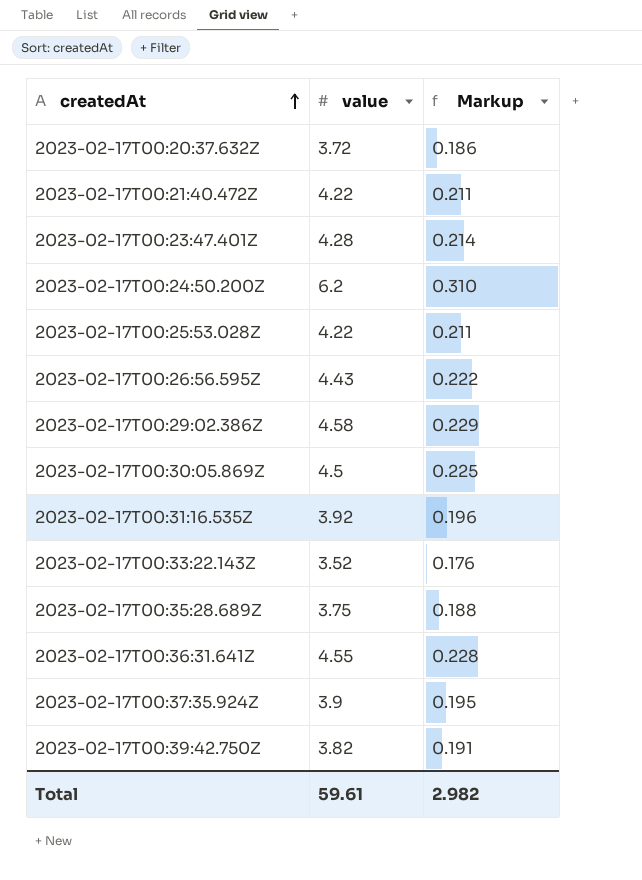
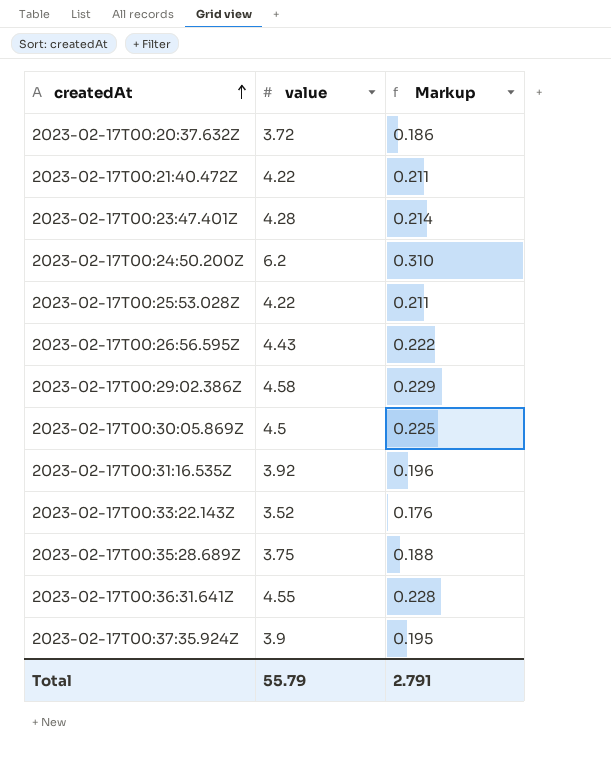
row 2023-02-17T00:39:42.750Z: 3.82 | 0.191 -> none
Total | value: 59.61 -> 55.79
Total | Markup: 2.982 -> 2.791

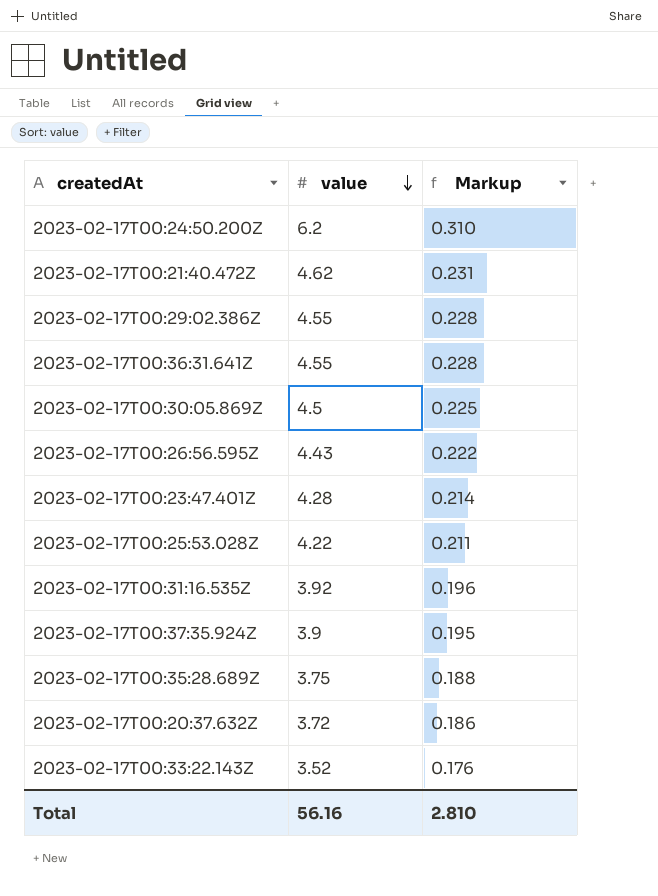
row order: createdAt ascending -> value descending
2023-02-17T00:21:40.472Z | value: 4.22 -> 4.62
2023-02-17T00:21:40.472Z | Markup: 0.211 -> 0.231
2023-02-17T00:29:02.386Z | value: 4.58 -> 4.55
2023-02-17T00:29:02.386Z | Markup: 0.229 -> 0.228
Total | value: 55.79 -> 56.16
Total | Markup: 2.791 -> 2.810

